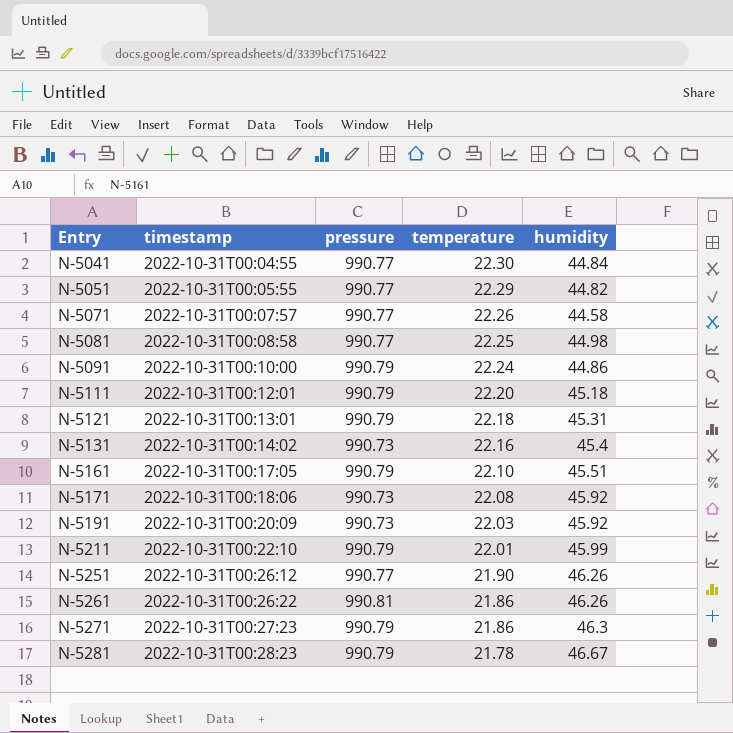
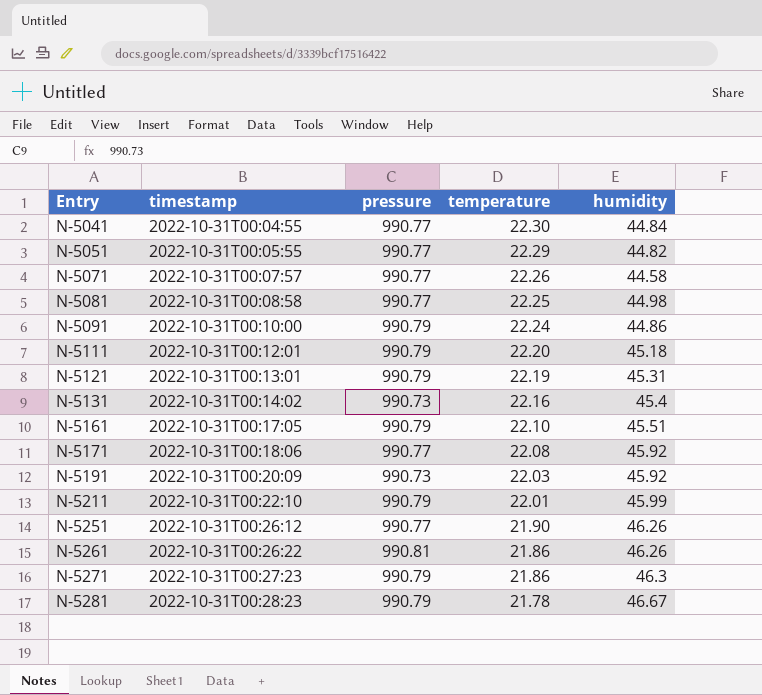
N-5121 | temperature: 22.18 -> 22.19
N-5171 | pressure: 990.73 -> 990.77

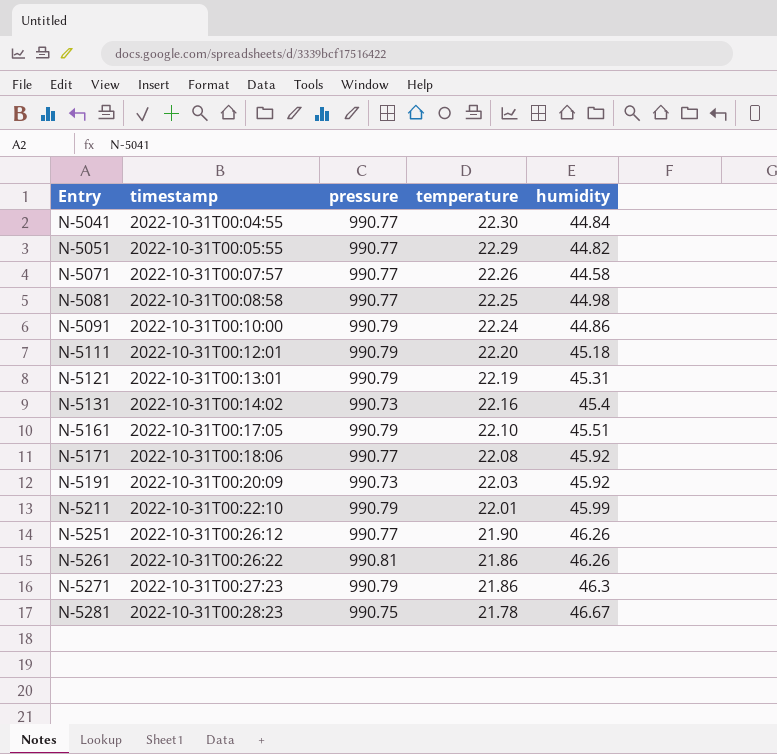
N-5281 | pressure: 990.79 -> 990.75

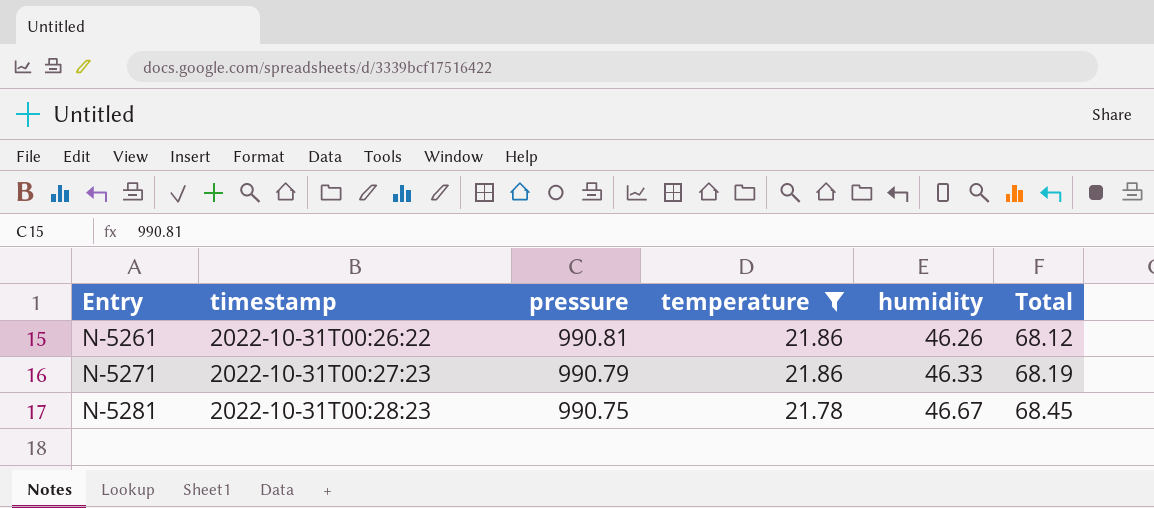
filter: none -> temperature <= 21.86
column Total | formula: none -> [temperature] + [humidity]
N-5271 | humidity: 46.3 -> 46.33

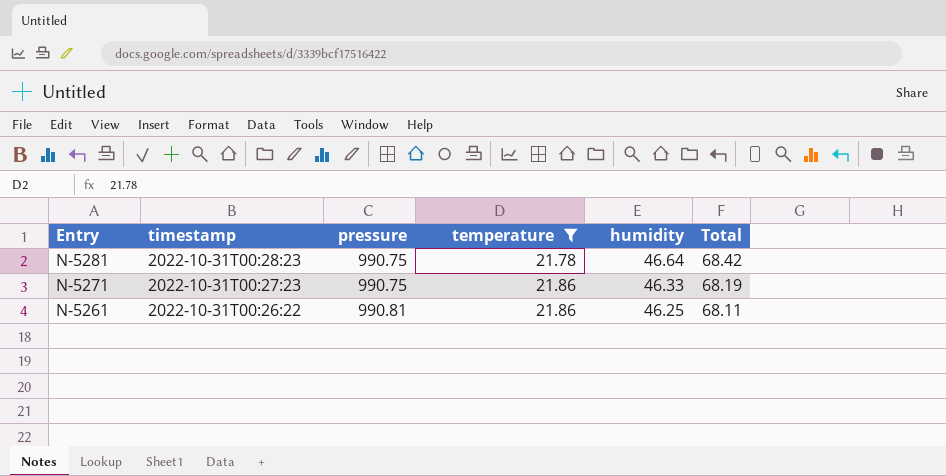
row order: Entry ascending -> Entry descending
N-5281 | humidity: 46.67 -> 46.64
N-5281 | Total: 68.45 -> 68.42
N-5271 | pressure: 990.79 -> 990.75
N-5261 | humidity: 46.26 -> 46.25
N-5261 | Total: 68.12 -> 68.11

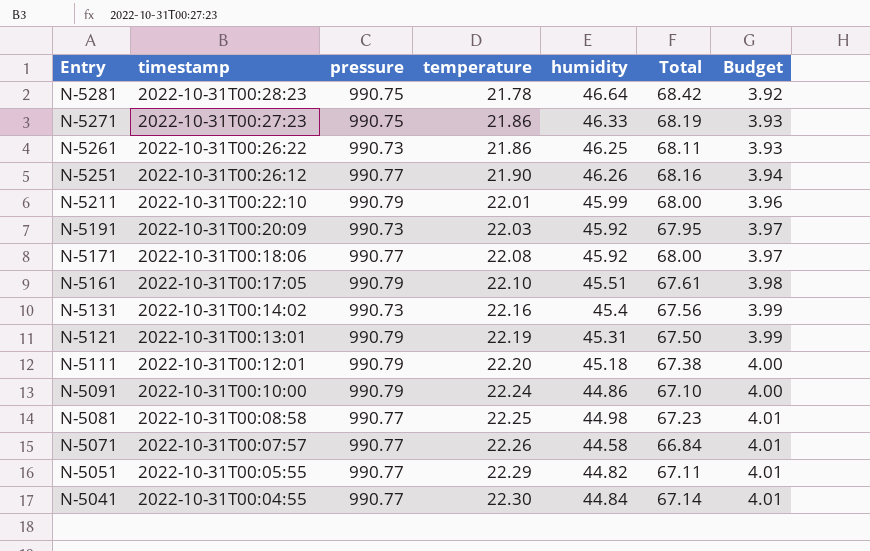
filter: temperature <= 21.86 -> none
column Budget | formula: none -> [temperature] * 0.18
N-5261 | pressure: 990.81 -> 990.73

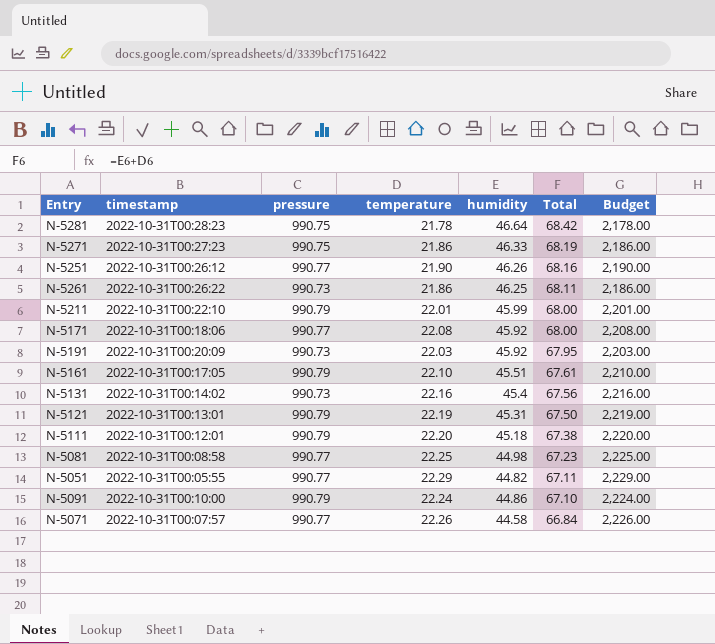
row order: Entry descending -> Total descending
column Budget | formula: [temperature] * 0.18 -> [temperature] * 100
row N-5041: 2022-10-31T00:04:55 | 990.77 | 22.30 | 44.84 | 67.14 | 4.01 -> none

